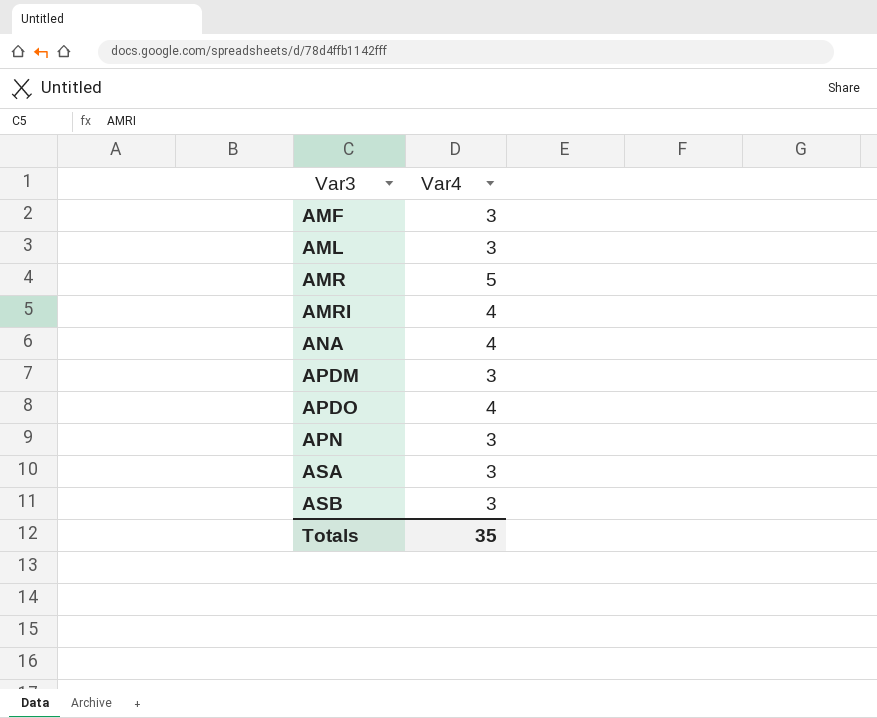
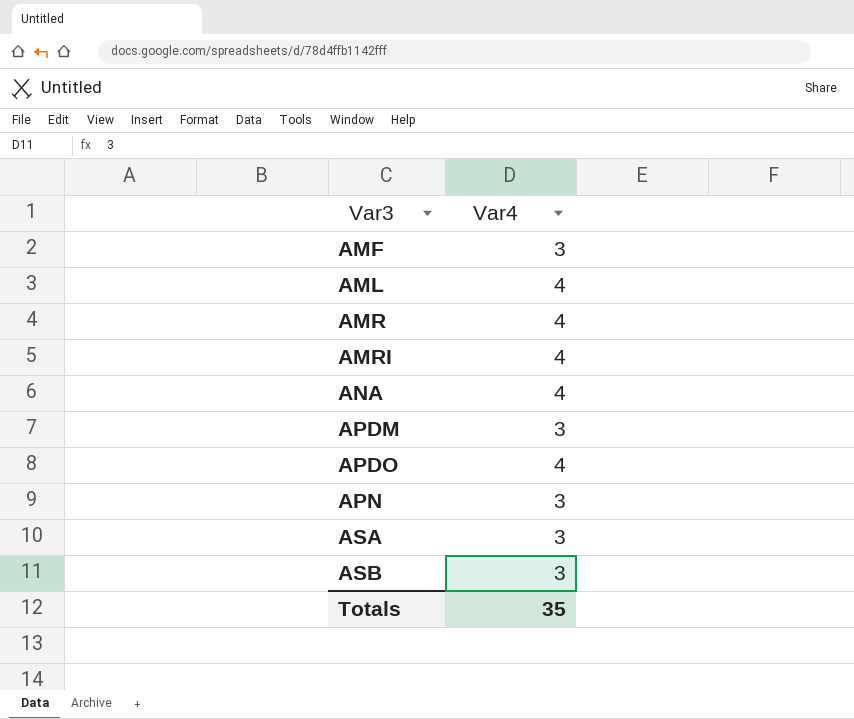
AML | Var4: 3 -> 4
AMR | Var4: 5 -> 4

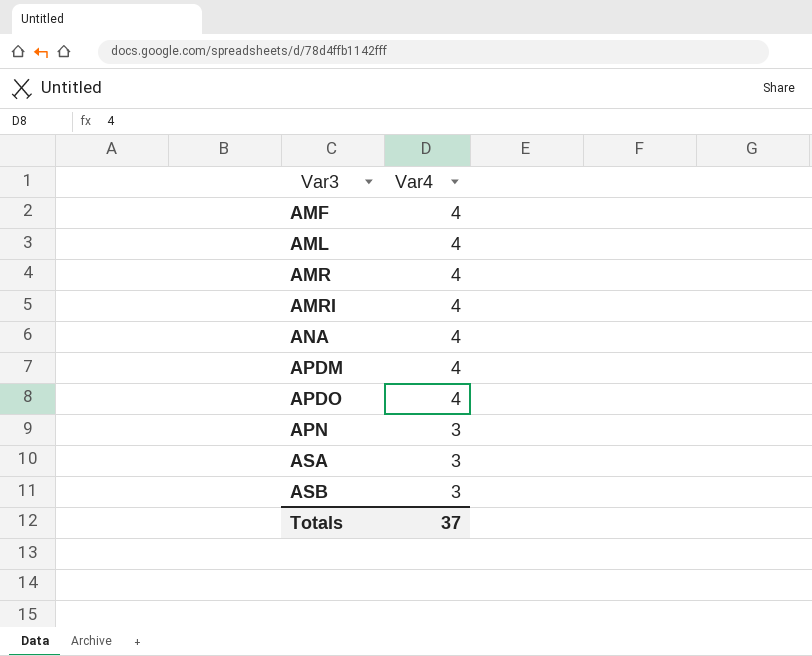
AMF | Var4: 3 -> 4
APDM | Var4: 3 -> 4
Totals | Var4: 35 -> 37

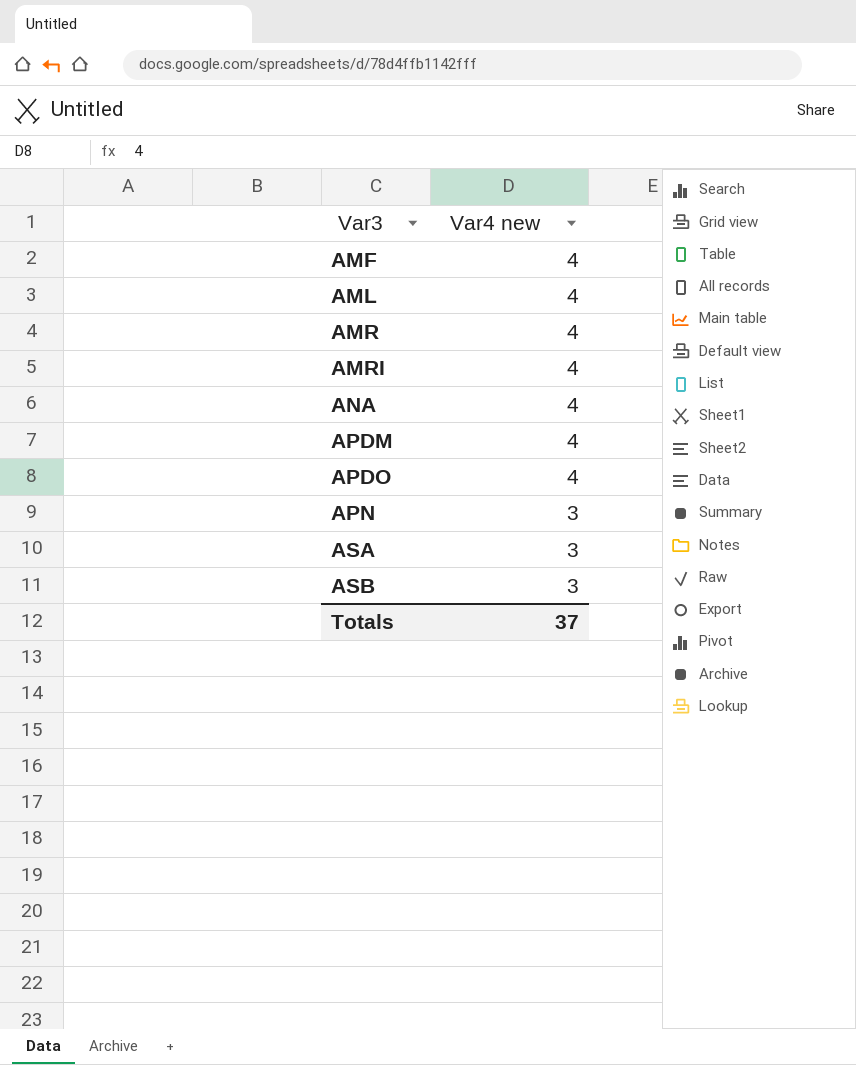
column name: Var4 -> Var4 new

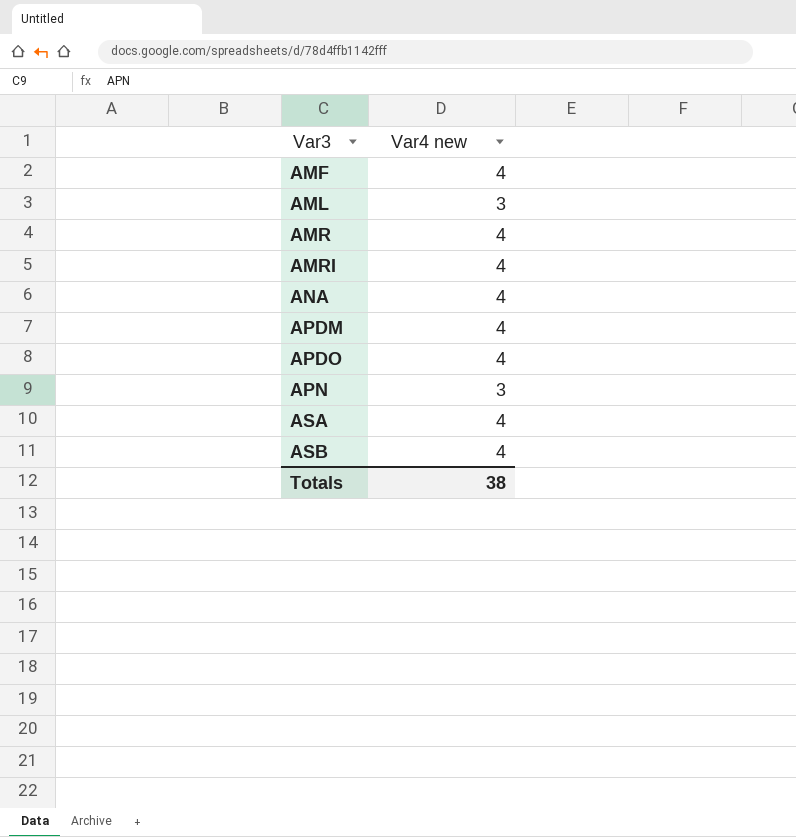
AML | Var4 new: 4 -> 3
ASA | Var4 new: 3 -> 4
ASB | Var4 new: 3 -> 4
Totals | Var4 new: 37 -> 38

